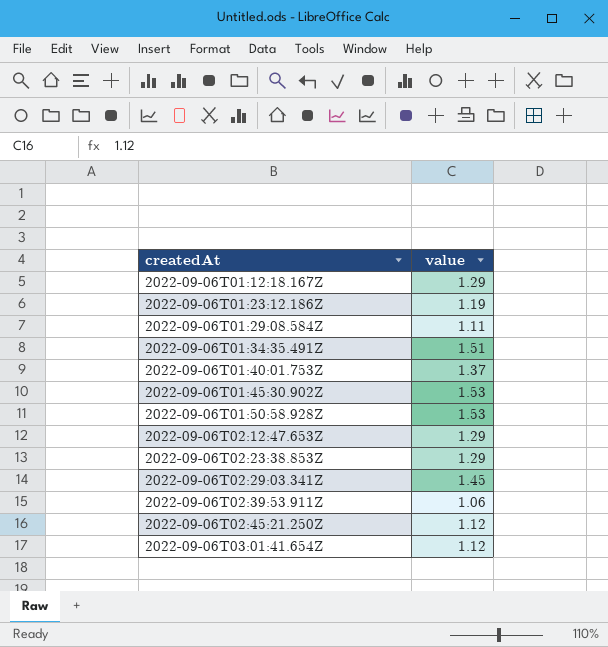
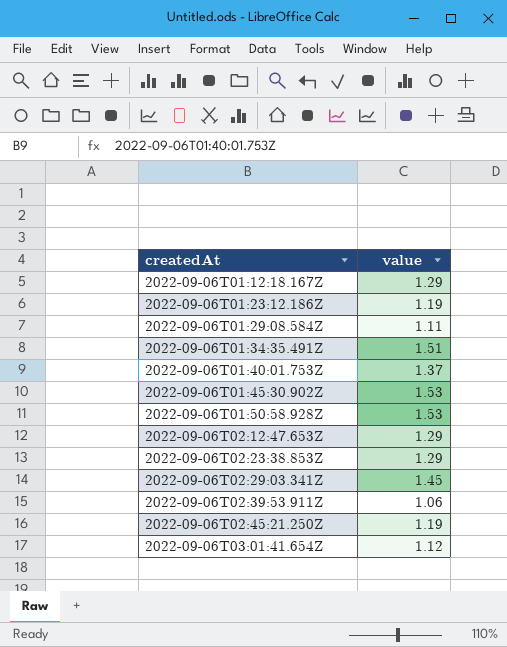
2022-09-06T02:45:21.250Z | value: 1.12 -> 1.19

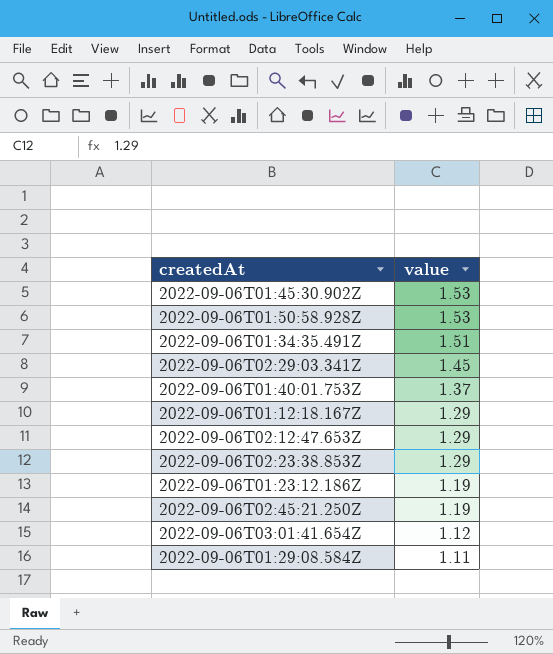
row order: createdAt ascending -> value descending
row 2022-09-06T02:39:53.911Z: 1.06 -> none

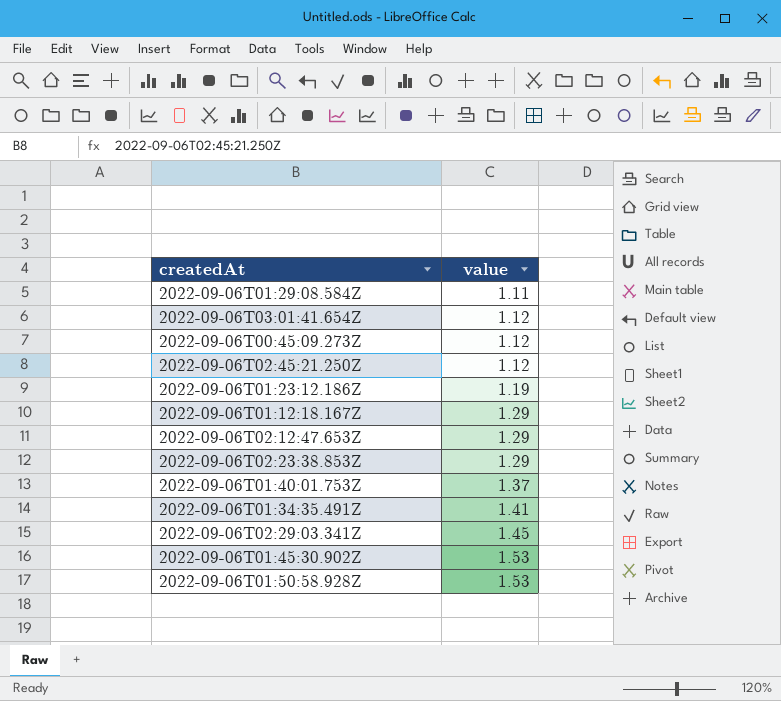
row order: value descending -> value ascending
row 2022-09-06T00:45:09.273Z: none -> 1.12
2022-09-06T02:45:21.250Z | value: 1.19 -> 1.12
2022-09-06T01:34:35.491Z | value: 1.51 -> 1.41

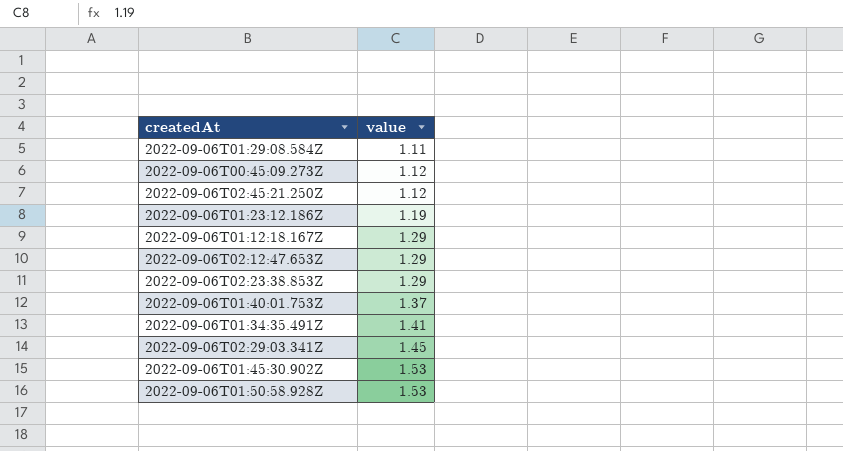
row 2022-09-06T03:01:41.654Z: 1.12 -> none

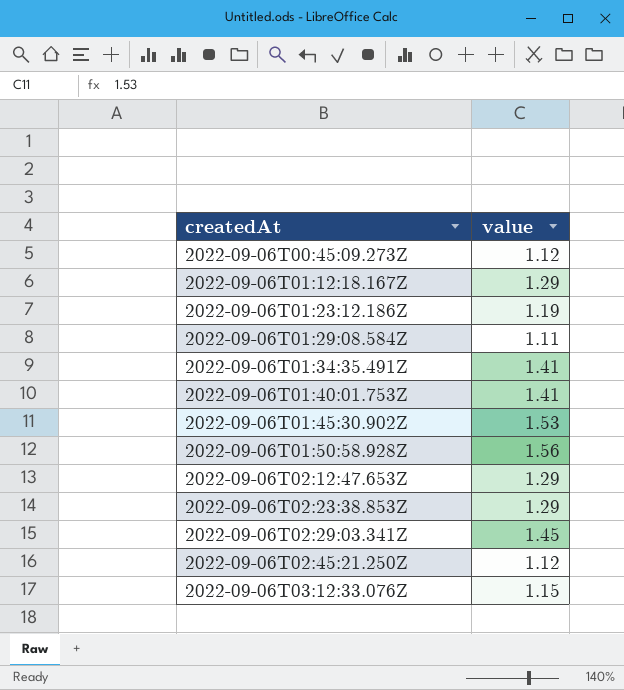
row order: value ascending -> createdAt ascending
2022-09-06T01:40:01.753Z | value: 1.37 -> 1.41
2022-09-06T01:50:58.928Z | value: 1.53 -> 1.56
row 2022-09-06T03:12:33.076Z: none -> 1.15

